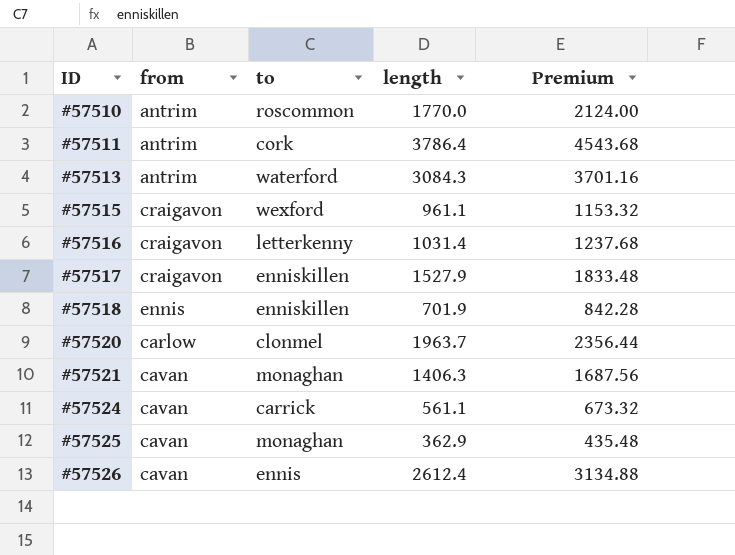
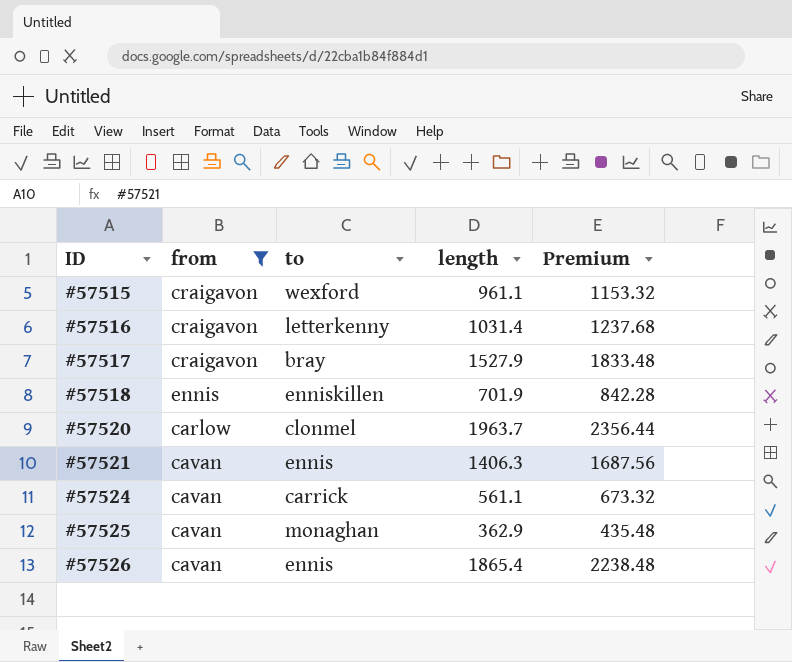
filter: none -> from != antrim
#57517 | to: enniskillen -> bray
#57521 | to: monaghan -> ennis
#57526 | length: 2612.4 -> 1865.4
#57526 | Premium: 3134.88 -> 2238.48

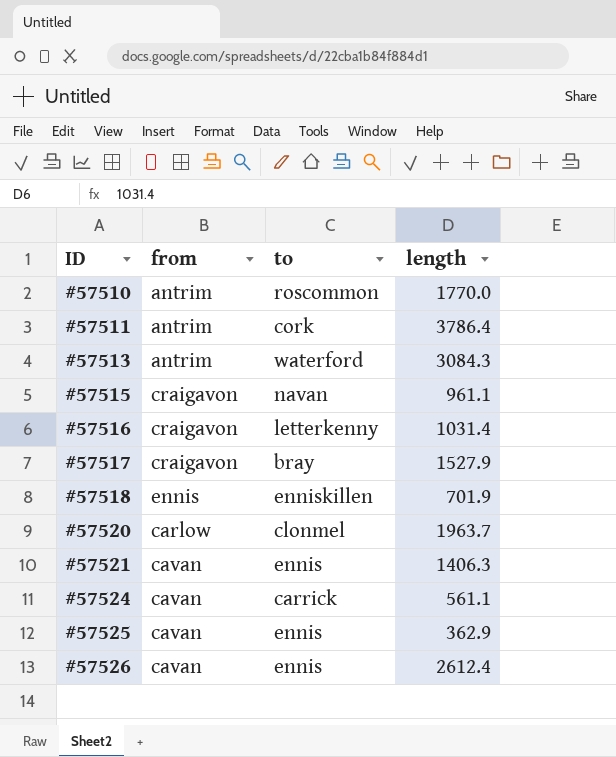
filter: from != antrim -> none
column Premium | formula: [length] * 1.2 -> none
#57515 | to: wexford -> navan
#57525 | to: monaghan -> ennis
#57526 | length: 1865.4 -> 2612.4

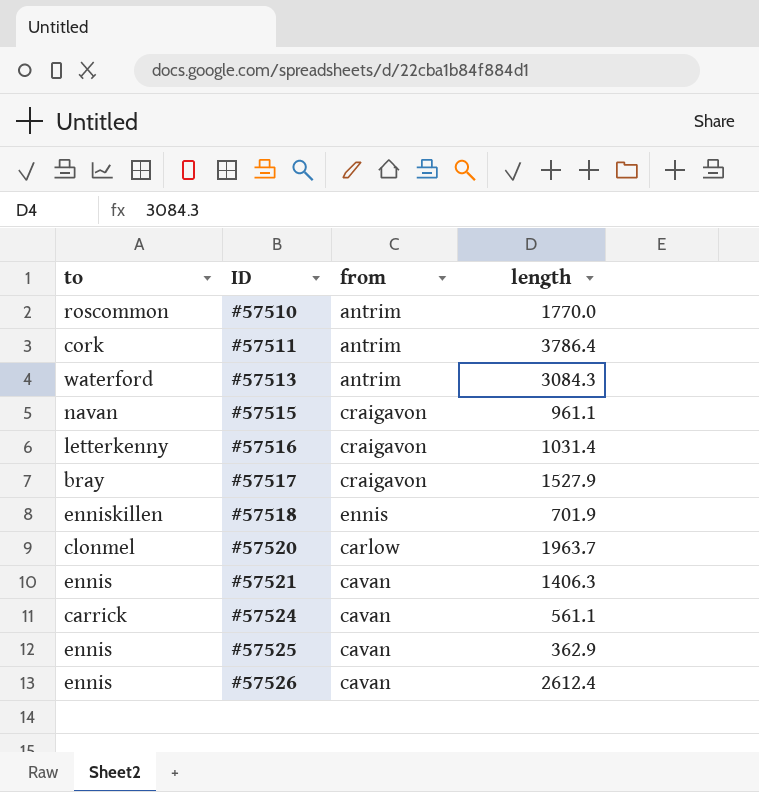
column to | position: 3 -> 1

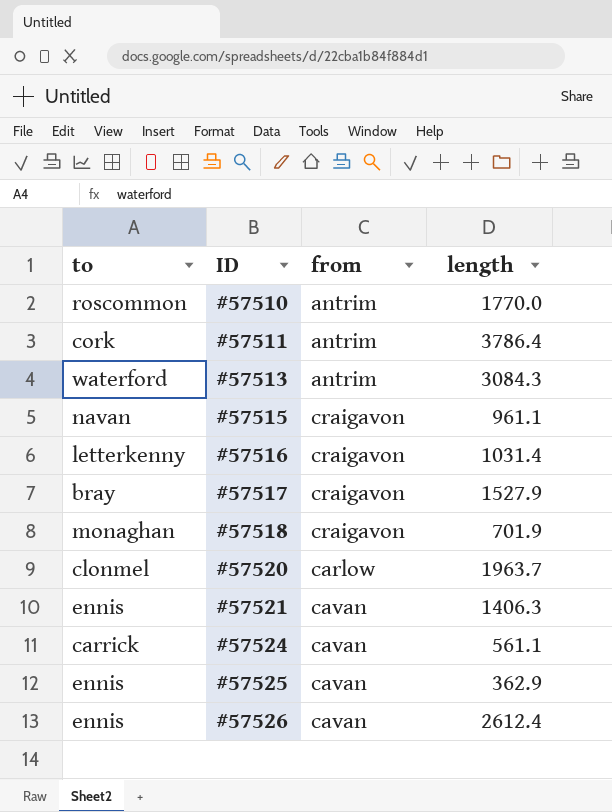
#57518 | to: enniskillen -> monaghan
#57518 | from: ennis -> craigavon

